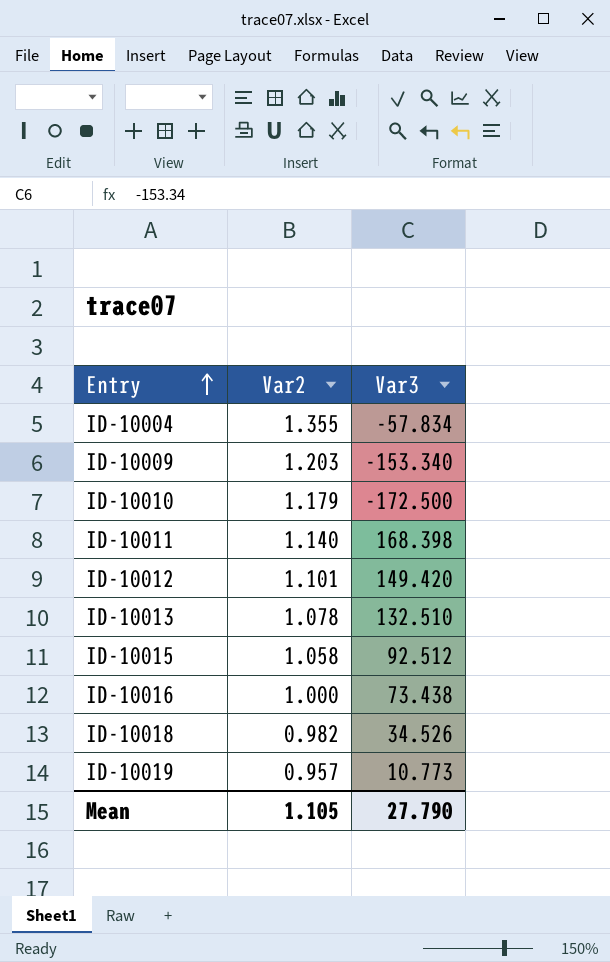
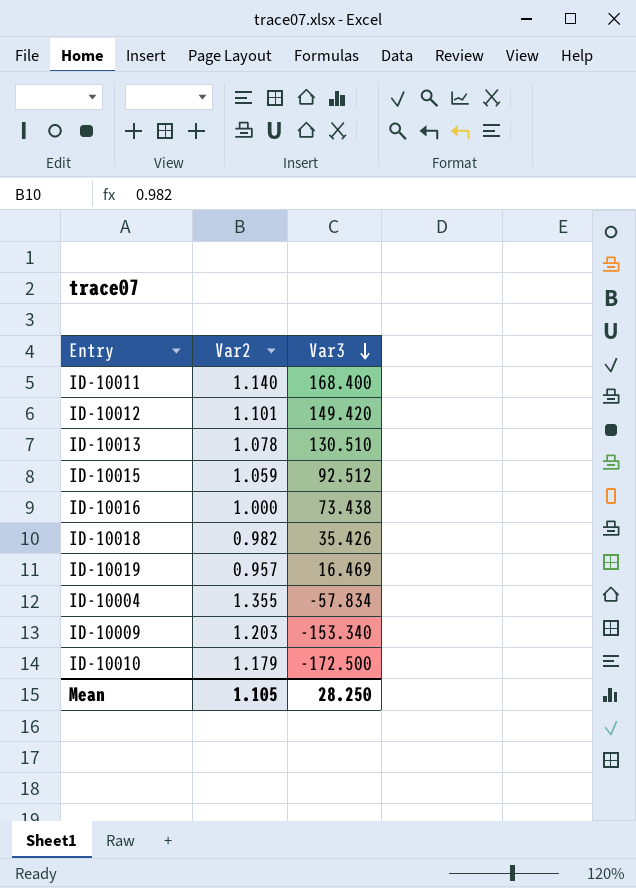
row order: Entry ascending -> Var3 descending
ID-10011 | Var3: 168.398 -> 168.400
ID-10013 | Var3: 132.510 -> 130.510
ID-10015 | Var2: 1.058 -> 1.059
ID-10018 | Var3: 34.526 -> 35.426
ID-10019 | Var3: 10.773 -> 16.469
Mean | Var3: 27.790 -> 28.250

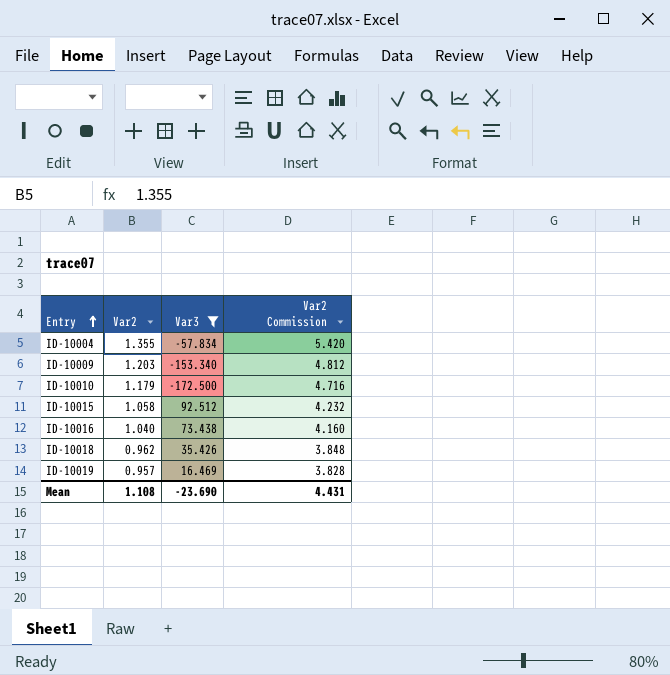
filter: none -> Var3 <= 92.512
row order: Var3 descending -> Entry ascending
column Var2 Commission | formula: none -> [Var2] * 4
ID-10015 | Var2: 1.059 -> 1.058
ID-10016 | Var2: 1.000 -> 1.040
ID-10018 | Var2: 0.982 -> 0.962
Mean | Var2: 1.105 -> 1.108
Mean | Var3: 28.250 -> -23.690

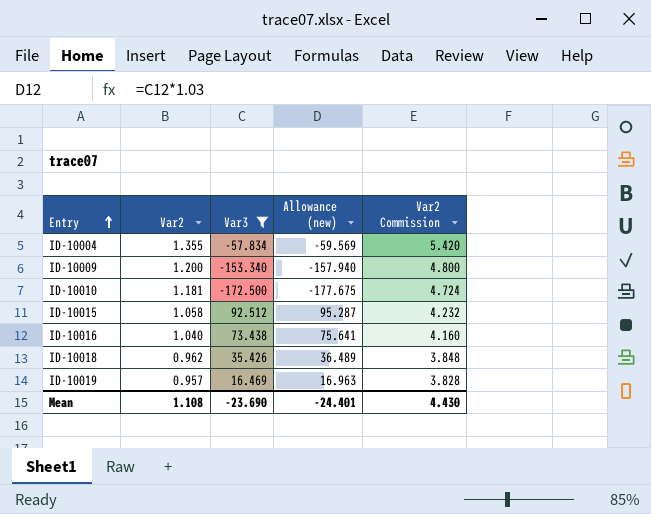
column Allowance (new) | formula: none -> [Var3] * 1.03
ID-10009 | Var2: 1.203 -> 1.200
ID-10009 | Var2 Commission: 4.812 -> 4.800
ID-10010 | Var2: 1.179 -> 1.181
ID-10010 | Var2 Commission: 4.716 -> 4.724
Mean | Var2 Commission: 4.431 -> 4.430

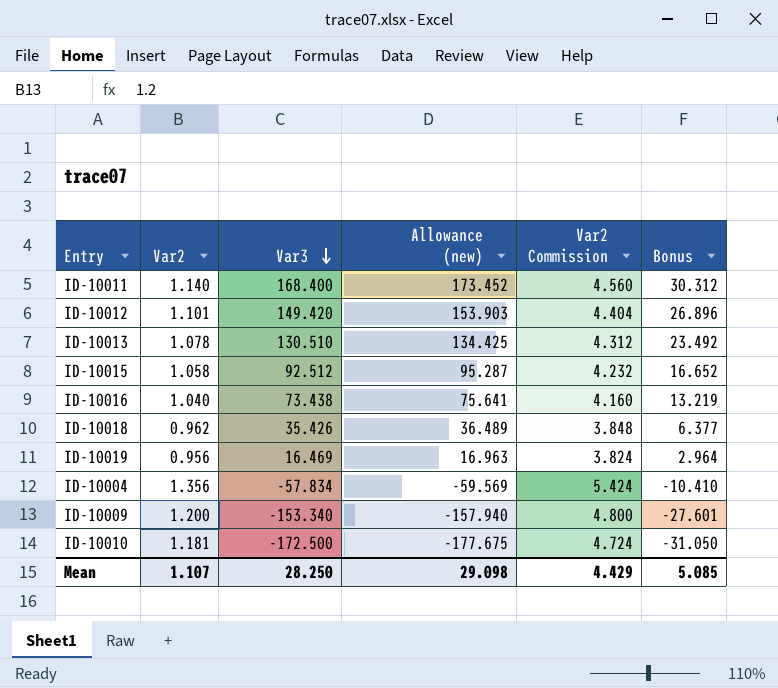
filter: Var3 <= 92.512 -> none
row order: Entry ascending -> Var3 descending
column Bonus | formula: none -> [Var3] * 0.18
ID-10019 | Var2: 0.957 -> 0.956
ID-10019 | Var2 Commission: 3.828 -> 3.824
ID-10004 | Var2: 1.355 -> 1.356
ID-10004 | Var2 Commission: 5.420 -> 5.424
Mean | Var2: 1.108 -> 1.107
Mean | Var3: -23.690 -> 28.250
Mean | Allowance (new): -24.401 -> 29.098
Mean | Var2 Commission: 4.430 -> 4.429

